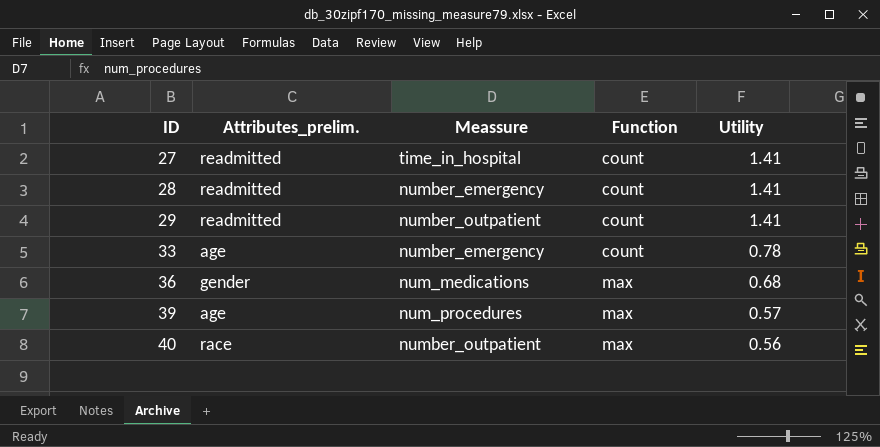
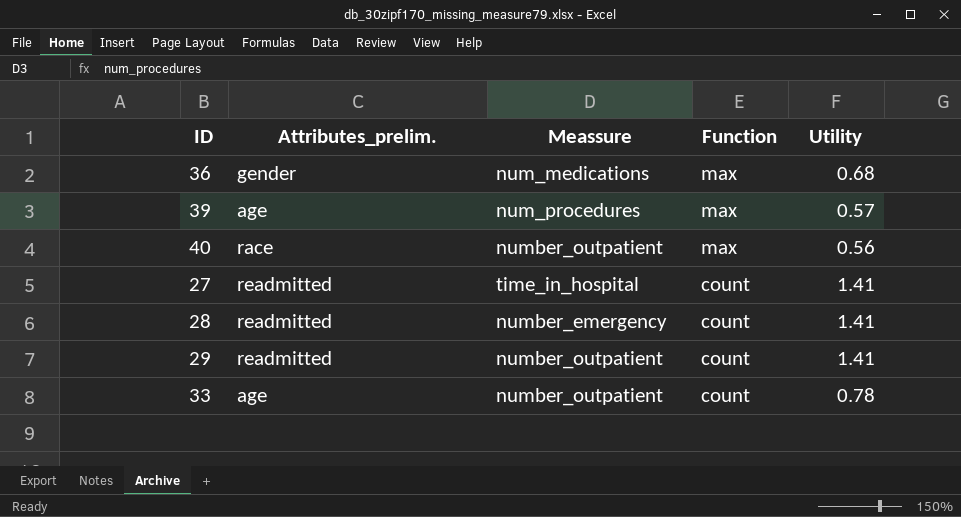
row order: ID ascending -> Function descending
33 | Meassure: number_emergency -> number_outpatient

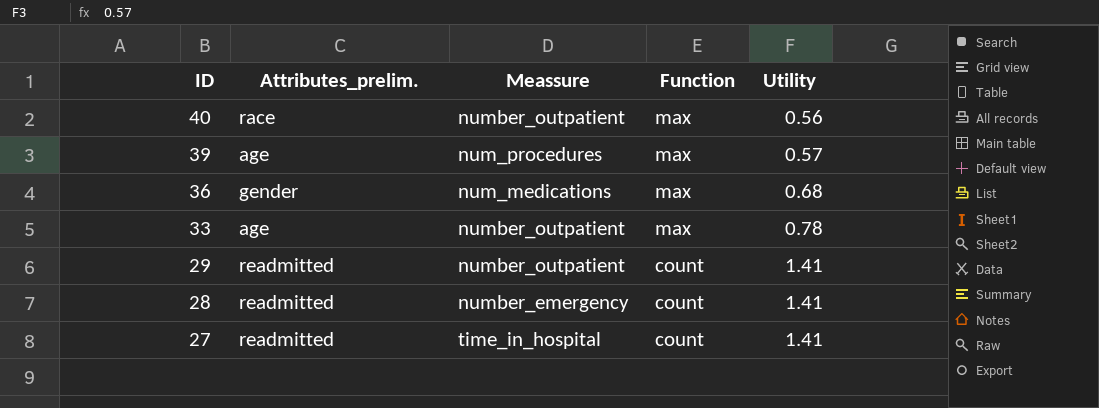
row order: Function descending -> ID descending
33 | Function: count -> max

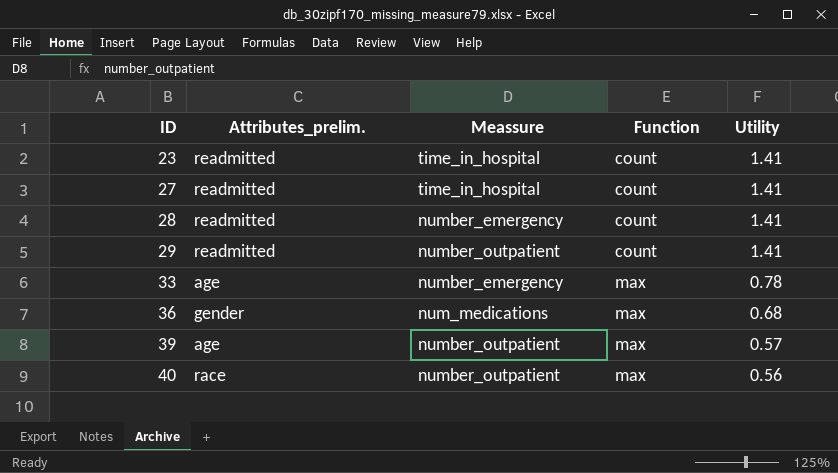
row order: ID descending -> ID ascending
row 23: none -> readmitted | time_in_hospital | count | 1.41
33 | Meassure: number_outpatient -> number_emergency
39 | Meassure: num_procedures -> number_outpatient

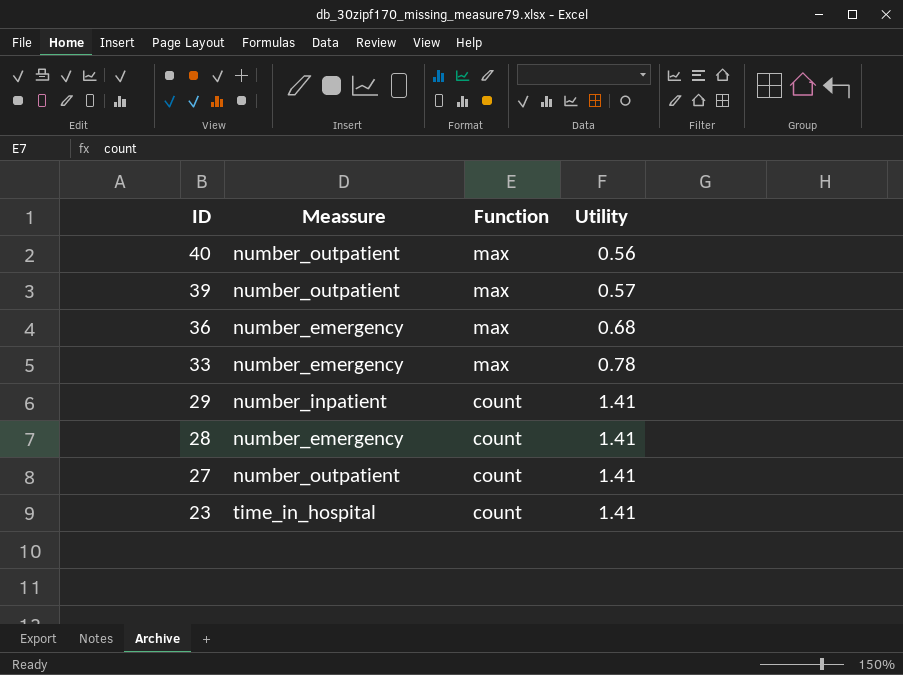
row order: ID ascending -> ID descending
column Attributes_prelim. | position: 2 -> none
36 | Meassure: num_medications -> number_emergency
29 | Meassure: number_outpatient -> number_inpatient
27 | Meassure: time_in_hospital -> number_outpatient

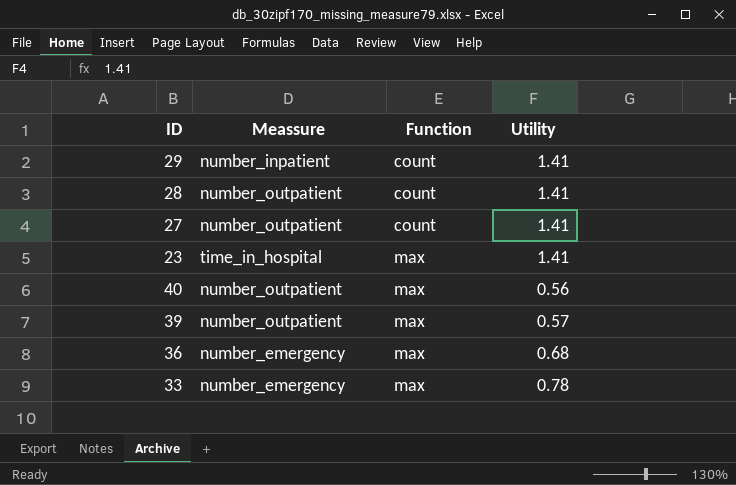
row order: ID descending -> Function ascending
28 | Meassure: number_emergency -> number_outpatient
23 | Function: count -> max

